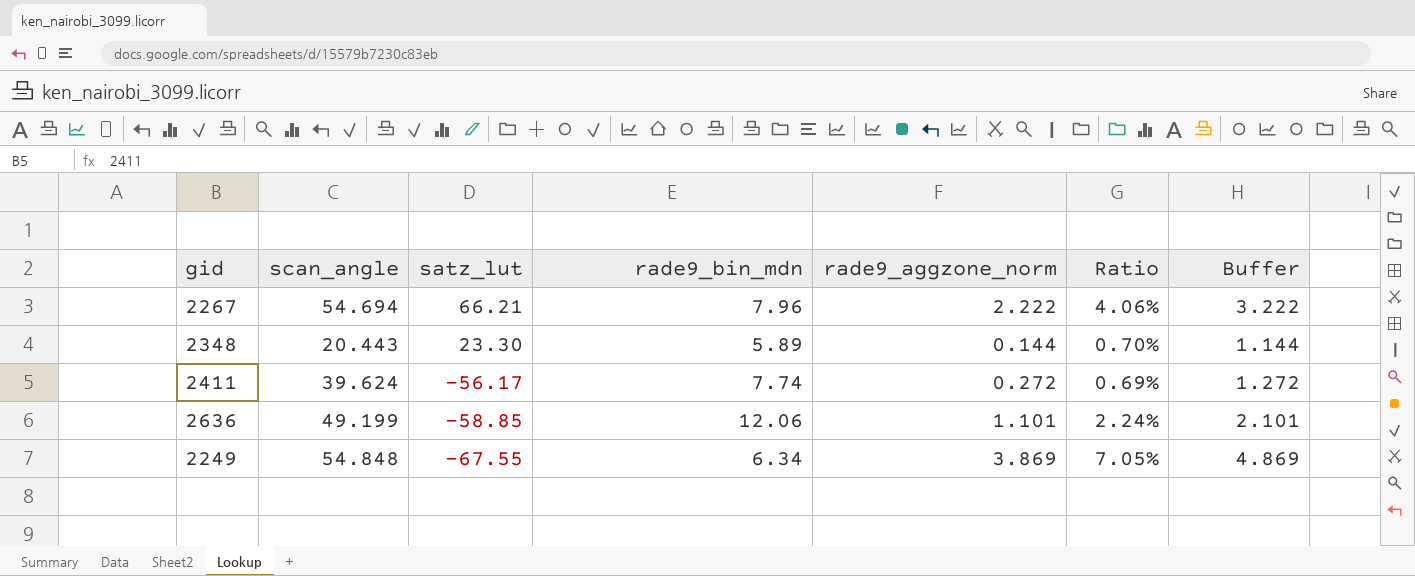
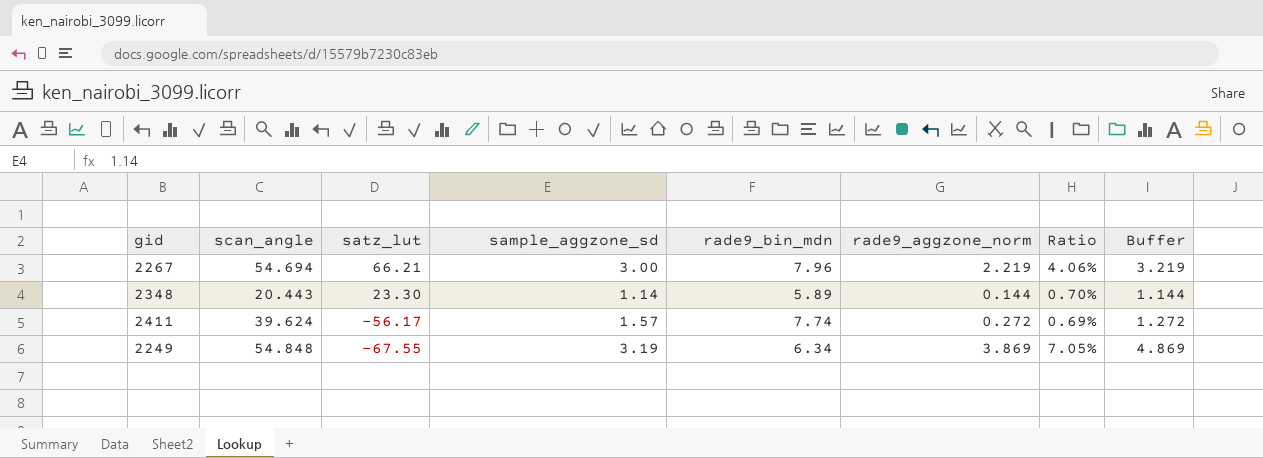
column sample_aggzone_sd | position: none -> 4
row 2636: 49.199 | -58.85 | 12.06 | 1.101 | 2.24% | 2.101 -> none
2267 | rade9_aggzone_norm: 2.222 -> 2.219
2267 | Buffer: 3.222 -> 3.219

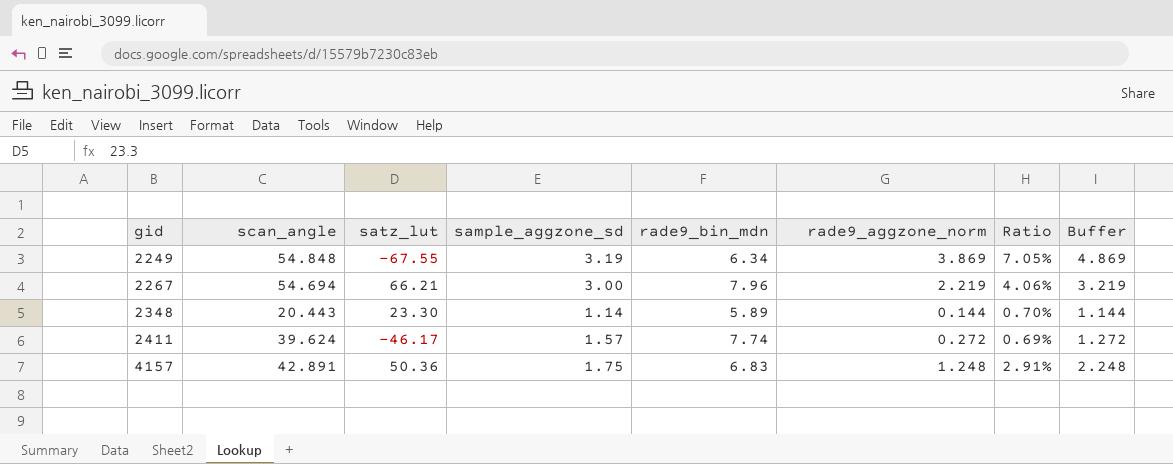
row order: satz_lut descending -> gid ascending
2411 | satz_lut: -56.17 -> -46.17
row 4157: none -> 42.891 | 50.36 | 1.75 | 6.83 | 1.248 | 2.91% | 2.248

